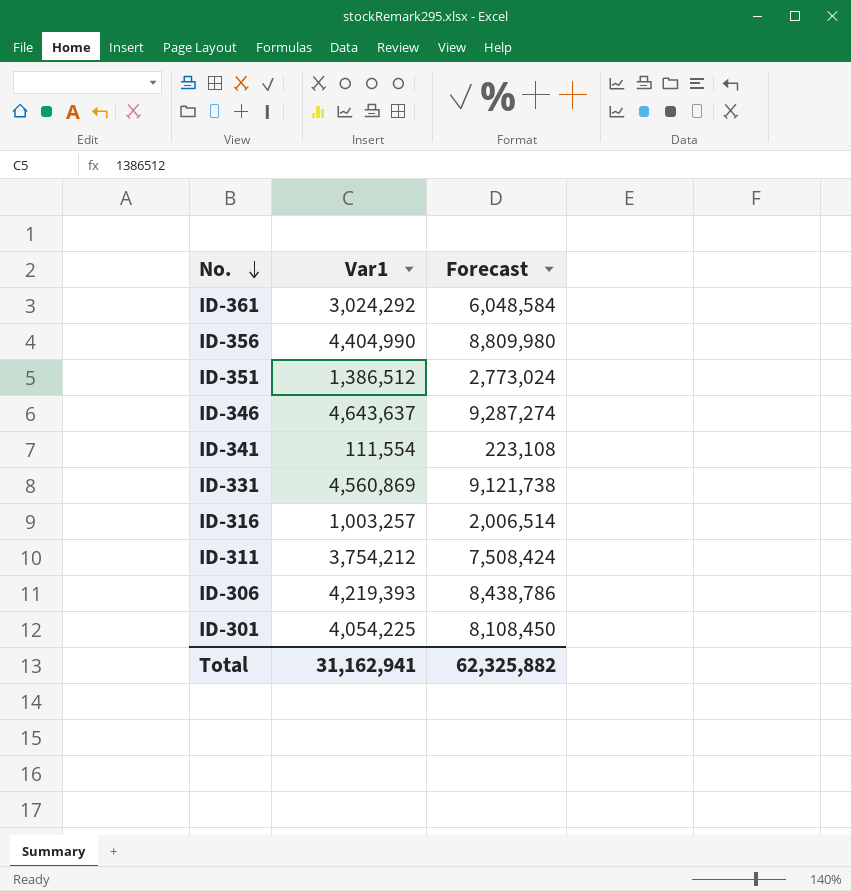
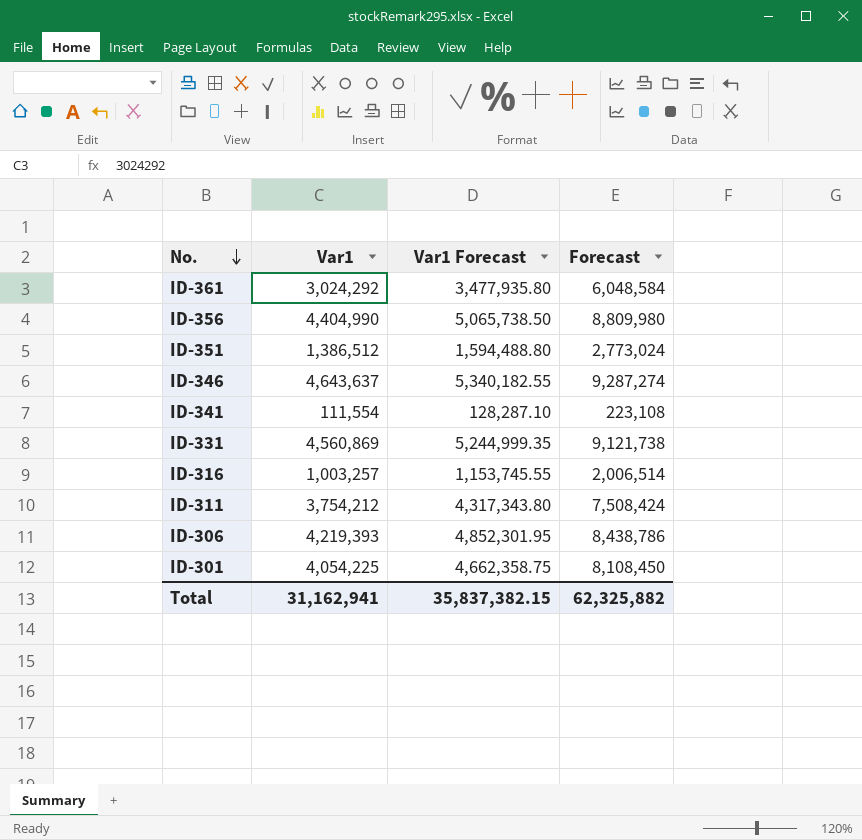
column Var1 Forecast | formula: none -> [Var1] * 1.15

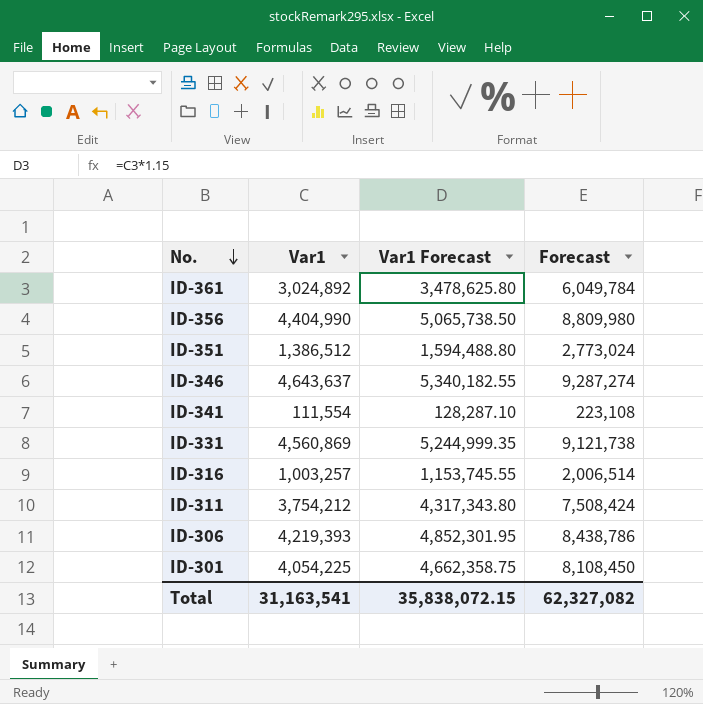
ID-361 | Var1: 3,024,292 -> 3,024,892
ID-361 | Var1 Forecast: 3,477,935.80 -> 3,478,625.80
ID-361 | Forecast: 6,048,584 -> 6,049,784
Total | Var1: 31,162,941 -> 31,163,541
Total | Var1 Forecast: 35,837,382.15 -> 35,838,072.15
Total | Forecast: 62,325,882 -> 62,327,082

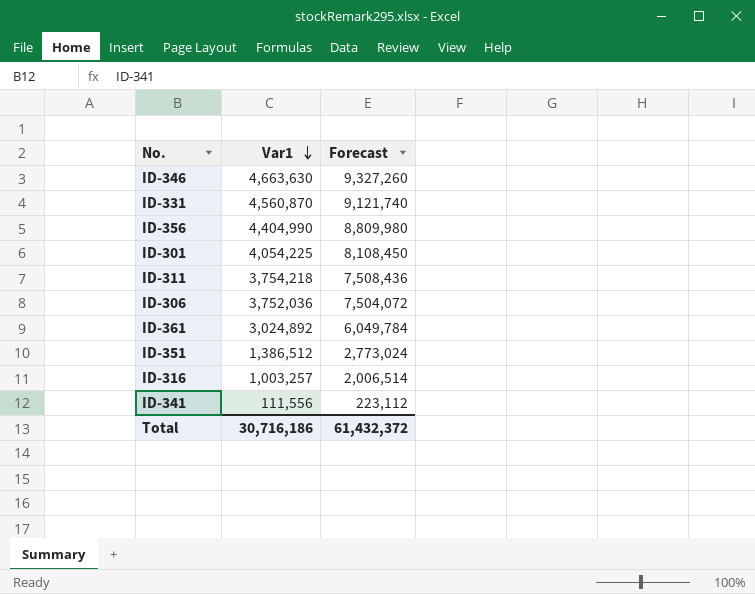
row order: No. descending -> Var1 descending
column Var1 Forecast | formula: [Var1] * 1.15 -> none
ID-346 | Var1: 4,643,637 -> 4,663,630
ID-346 | Forecast: 9,287,274 -> 9,327,260
ID-331 | Var1: 4,560,869 -> 4,560,870
ID-331 | Forecast: 9,121,738 -> 9,121,740
ID-311 | Var1: 3,754,212 -> 3,754,218
ID-311 | Forecast: 7,508,424 -> 7,508,436
ID-306 | Var1: 4,219,393 -> 3,752,036
ID-306 | Forecast: 8,438,786 -> 7,504,072
ID-341 | Var1: 111,554 -> 111,556
ID-341 | Forecast: 223,108 -> 223,112
Total | Var1: 31,163,541 -> 30,716,186
Total | Forecast: 62,327,082 -> 61,432,372

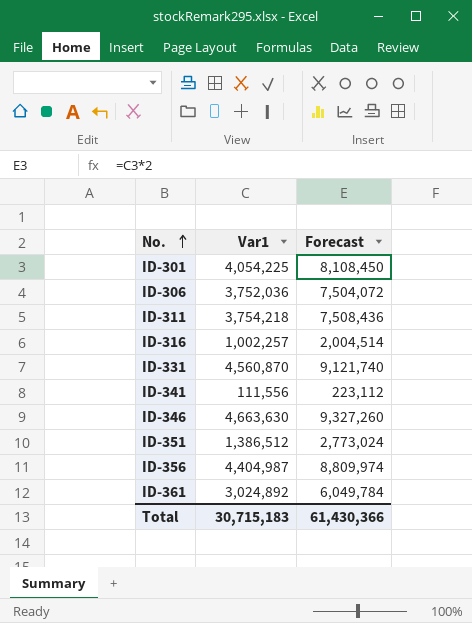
row order: Var1 descending -> No. ascending
ID-316 | Var1: 1,003,257 -> 1,002,257
ID-316 | Forecast: 2,006,514 -> 2,004,514
ID-356 | Var1: 4,404,990 -> 4,404,987
ID-356 | Forecast: 8,809,980 -> 8,809,974
Total | Var1: 30,716,186 -> 30,715,183
Total | Forecast: 61,432,372 -> 61,430,366

